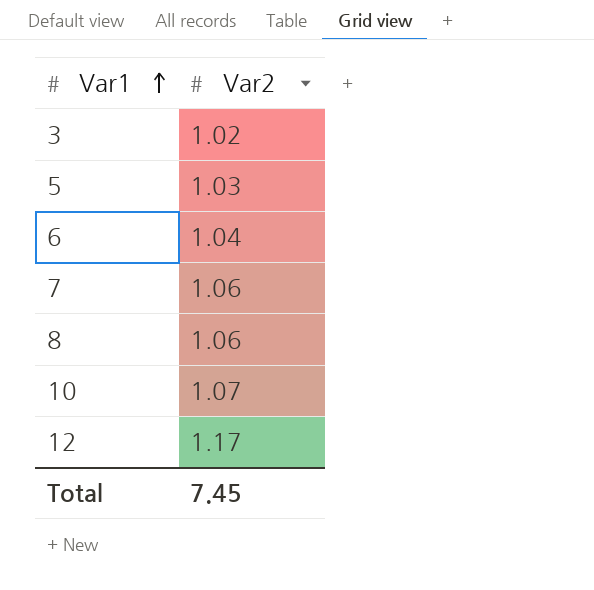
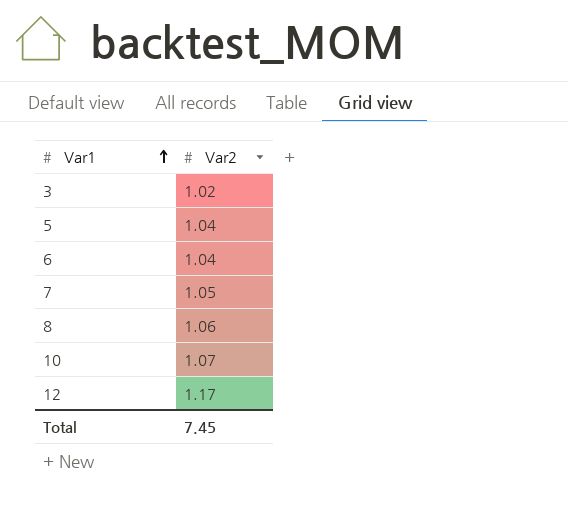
5 | Var2: 1.03 -> 1.04
7 | Var2: 1.06 -> 1.05

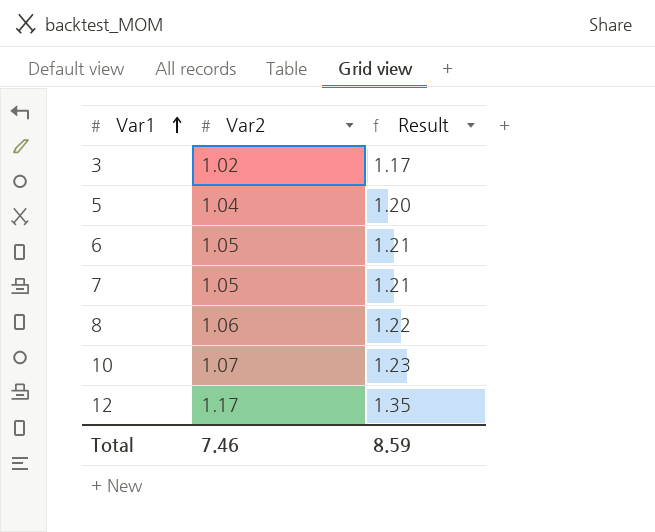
column Result | formula: none -> [Var2] * 1.15
6 | Var2: 1.04 -> 1.05
Total | Var2: 7.45 -> 7.46

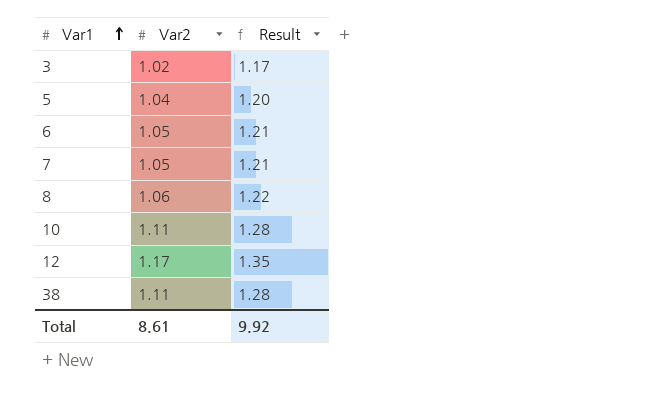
10 | Var2: 1.07 -> 1.11
10 | Result: 1.23 -> 1.28
row 38: none -> 1.11 | 1.28
Total | Var2: 7.46 -> 8.61
Total | Result: 8.59 -> 9.92

